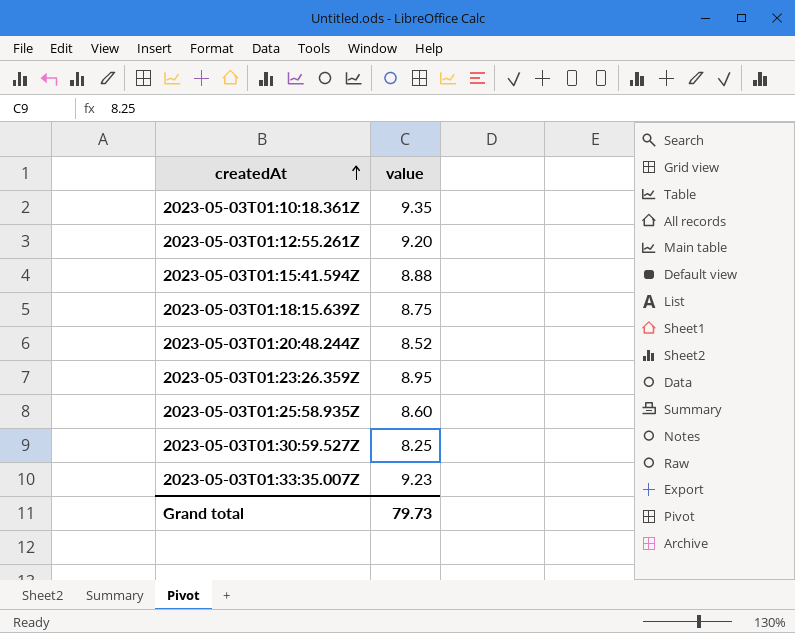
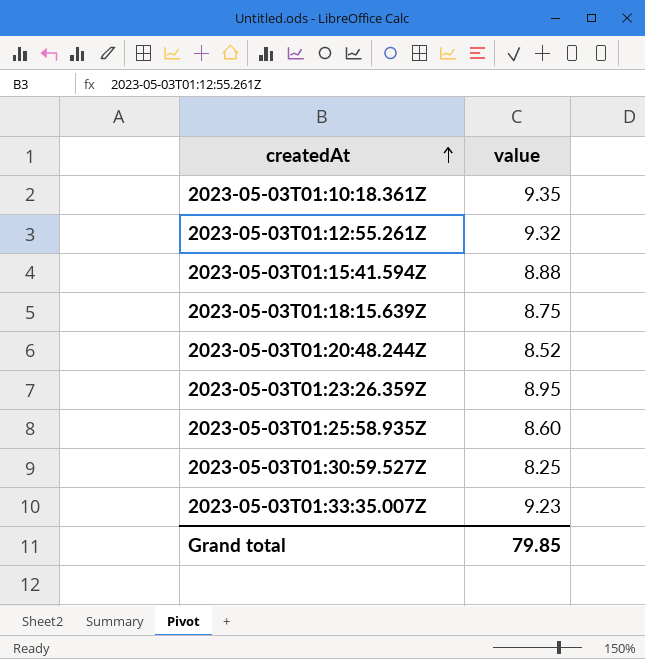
2023-05-03T01:12:55.261Z | value: 9.20 -> 9.32
Grand total | value: 79.73 -> 79.85

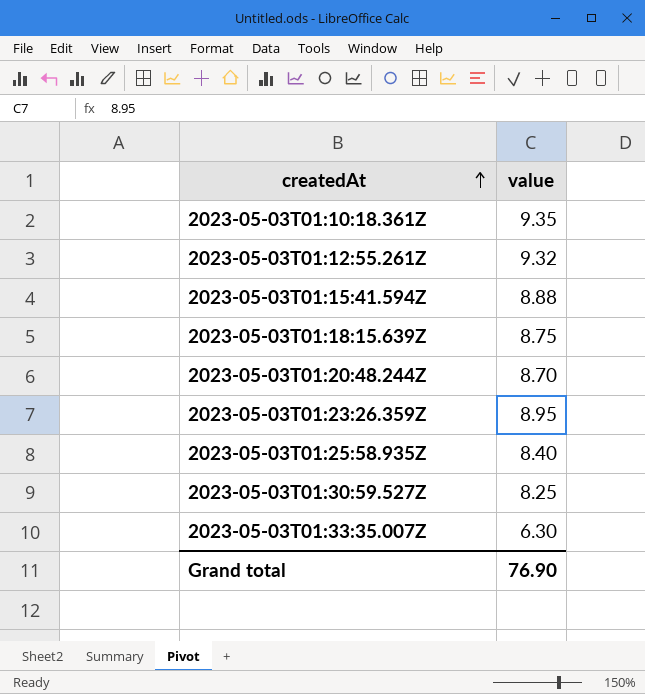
2023-05-03T01:20:48.244Z | value: 8.52 -> 8.70
2023-05-03T01:25:58.935Z | value: 8.60 -> 8.40
2023-05-03T01:33:35.007Z | value: 9.23 -> 6.30
Grand total | value: 79.85 -> 76.90

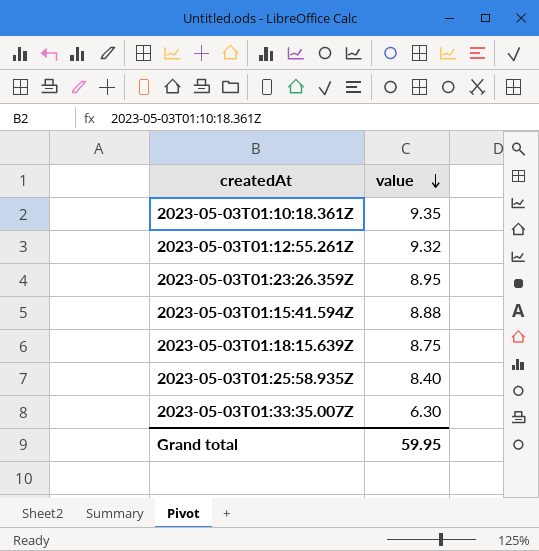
row order: createdAt ascending -> value descending
row 2023-05-03T01:20:48.244Z: 8.70 -> none
row 2023-05-03T01:30:59.527Z: 8.25 -> none
Grand total | value: 76.90 -> 59.95

